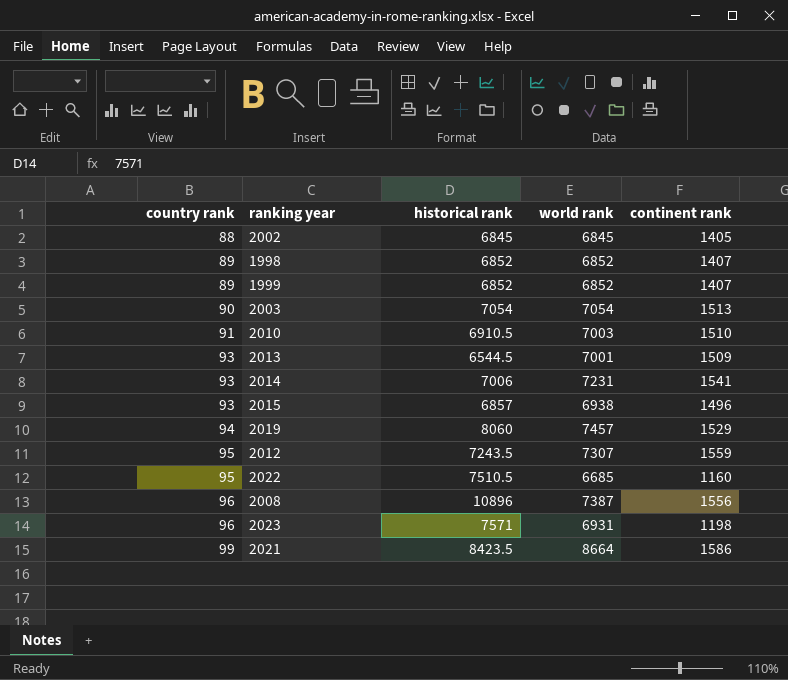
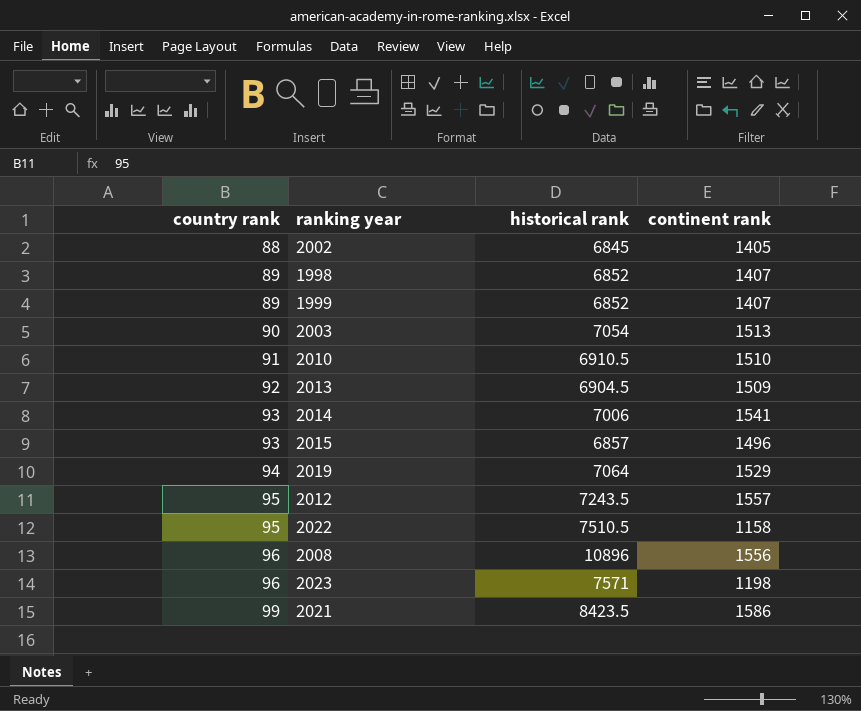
column world rank | position: 4 -> none
2013 | country rank: 93 -> 92
2013 | historical rank: 6544.5 -> 6904.5
2019 | historical rank: 8060 -> 7064
2012 | continent rank: 1559 -> 1557
2022 | continent rank: 1160 -> 1158

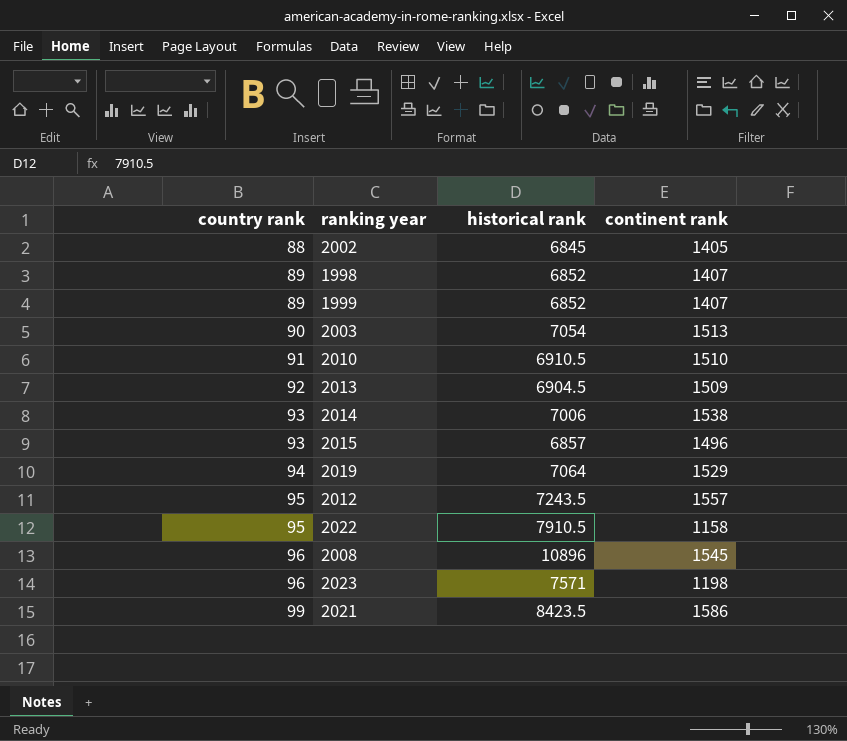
2014 | continent rank: 1541 -> 1538
2022 | historical rank: 7510.5 -> 7910.5
2008 | continent rank: 1556 -> 1545

